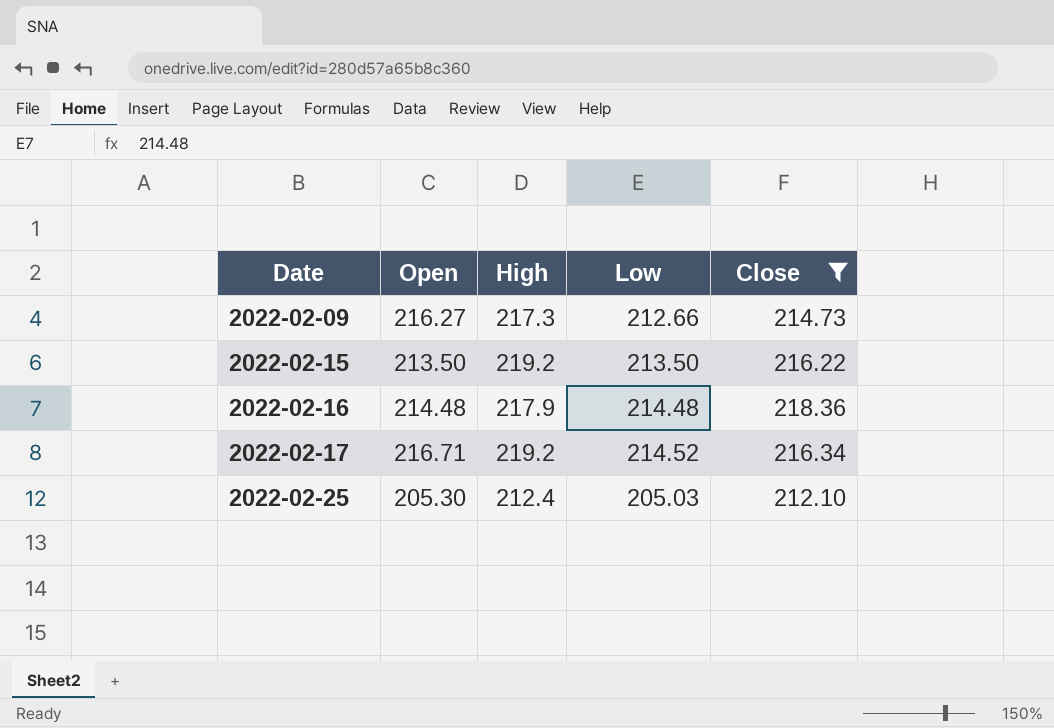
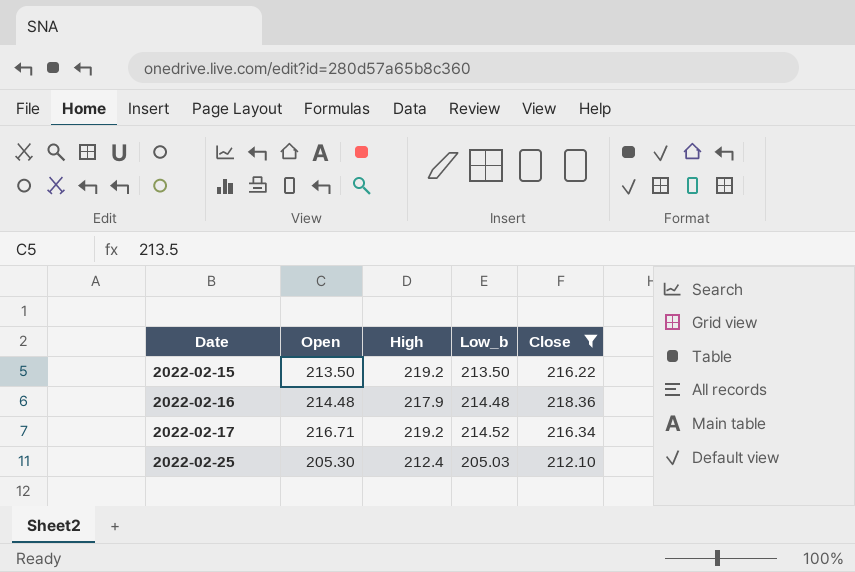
column name: Low -> Low_b
row 2022-02-09: 216.27 | 217.3 | 212.66 | 214.73 -> none

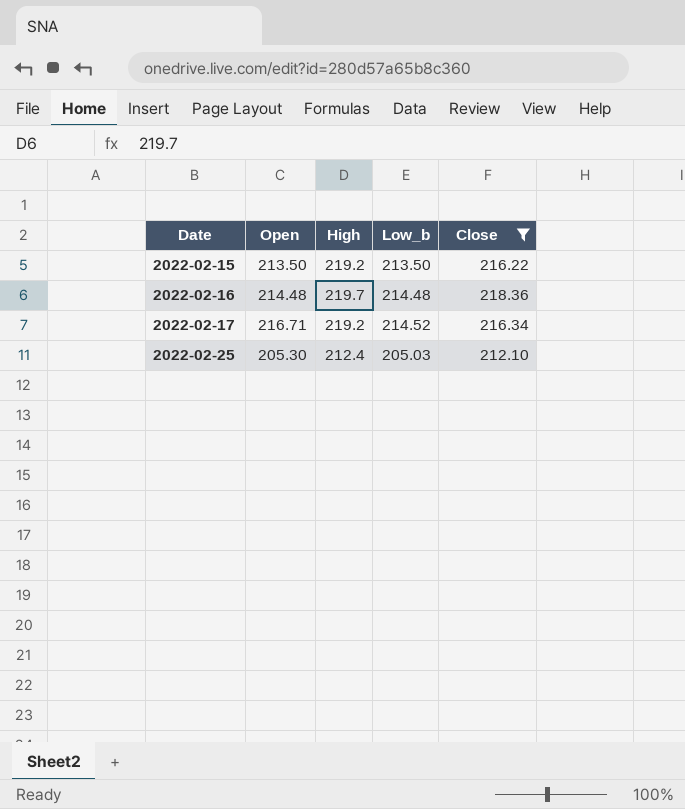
2022-02-16 | High: 217.9 -> 219.7

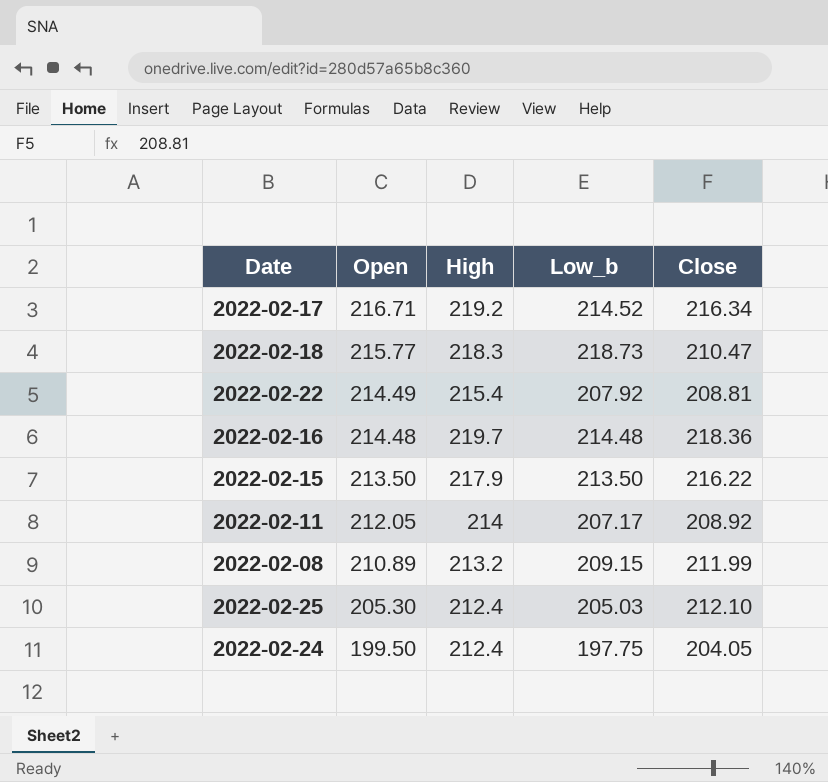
filter: Close >= 212.10 -> none
row order: Date ascending -> Open descending
2022-02-15 | High: 219.2 -> 217.9

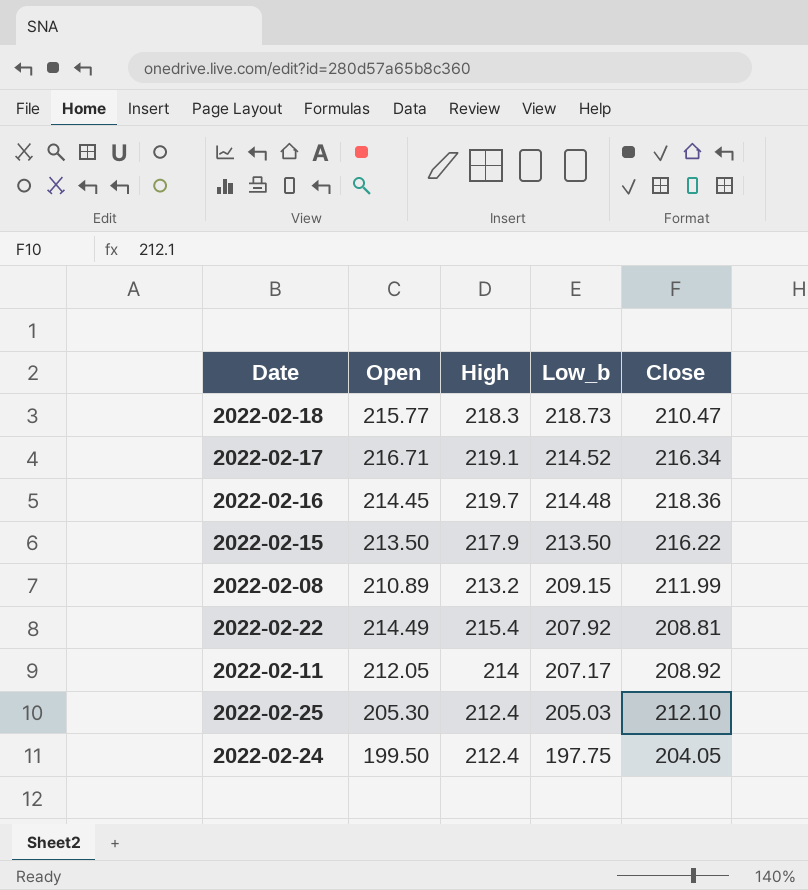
row order: Open descending -> Low_b descending
2022-02-17 | High: 219.2 -> 219.1
2022-02-16 | Open: 214.48 -> 214.45

